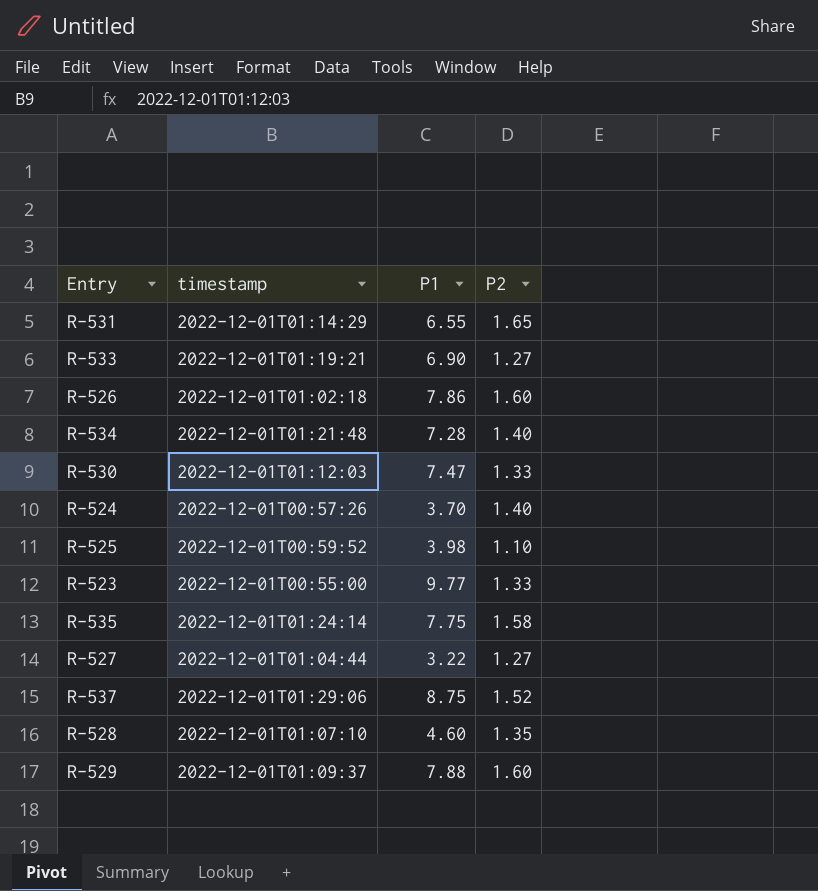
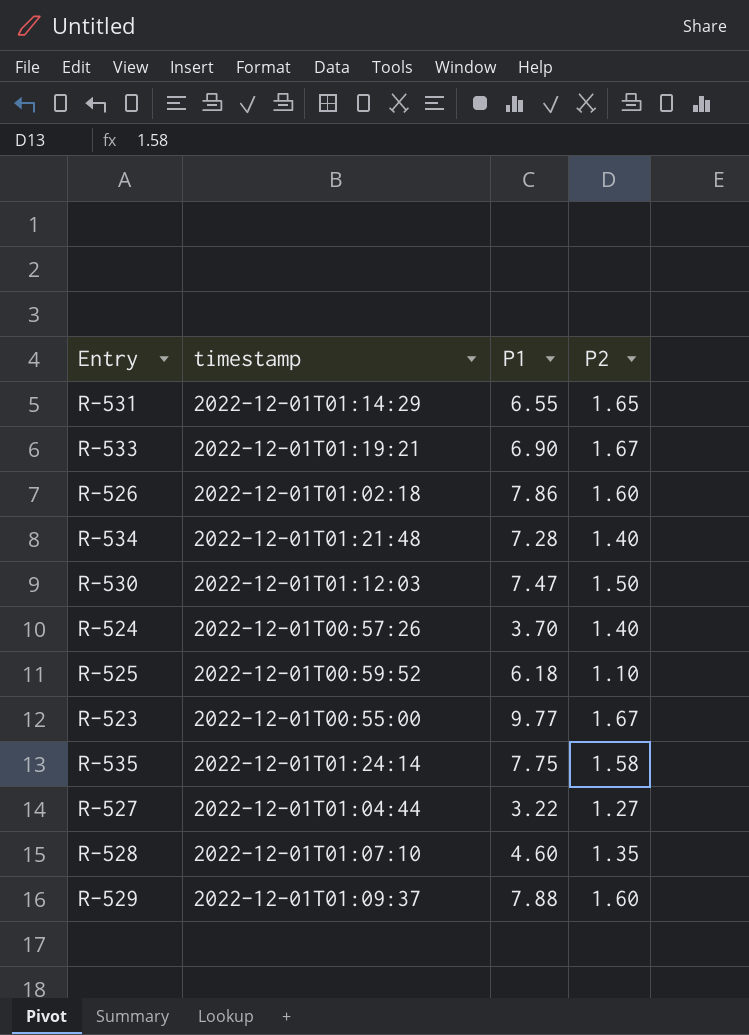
row R-537: 2022-12-01T01:29:06 | 8.75 | 1.52 -> none
R-533 | P2: 1.27 -> 1.67
R-530 | P2: 1.33 -> 1.50
R-525 | P1: 3.98 -> 6.18
R-523 | P2: 1.33 -> 1.67

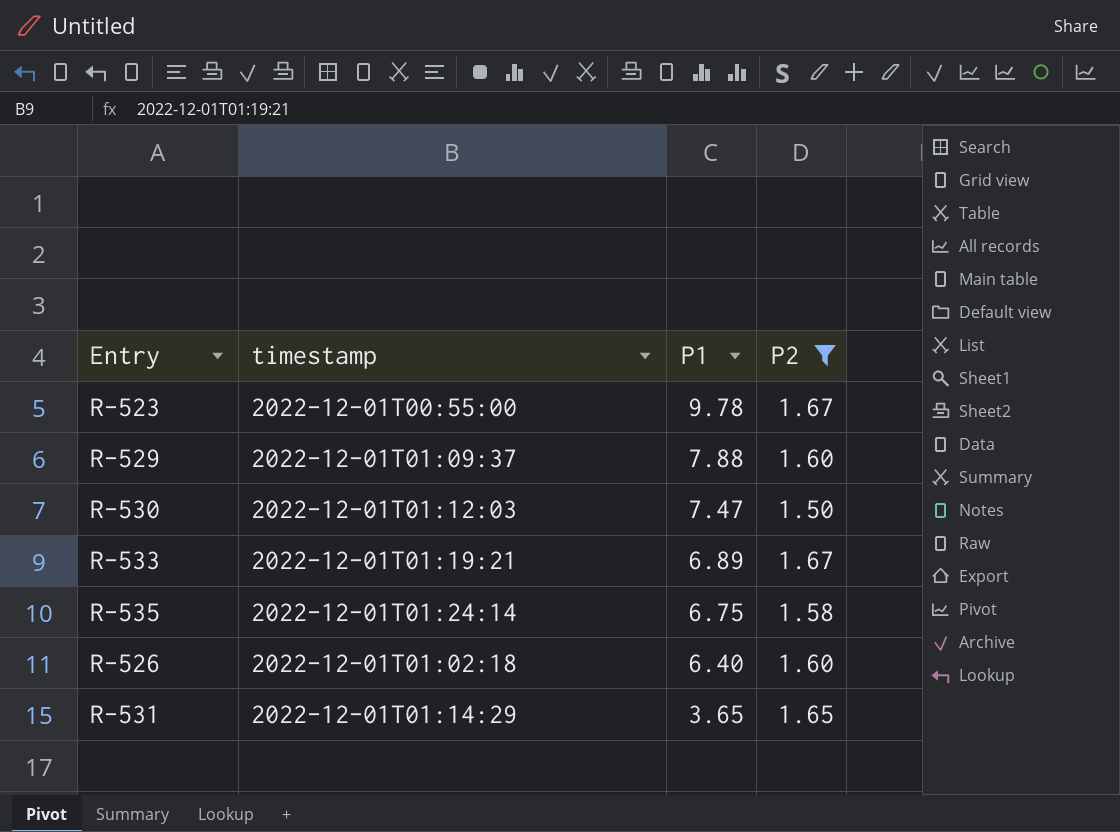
filter: none -> P2 >= 1.50
row order: none -> P1 descending
R-523 | P1: 9.77 -> 9.78
R-533 | P1: 6.90 -> 6.89
R-535 | P1: 7.75 -> 6.75
R-526 | P1: 7.86 -> 6.40
R-531 | P1: 6.55 -> 3.65

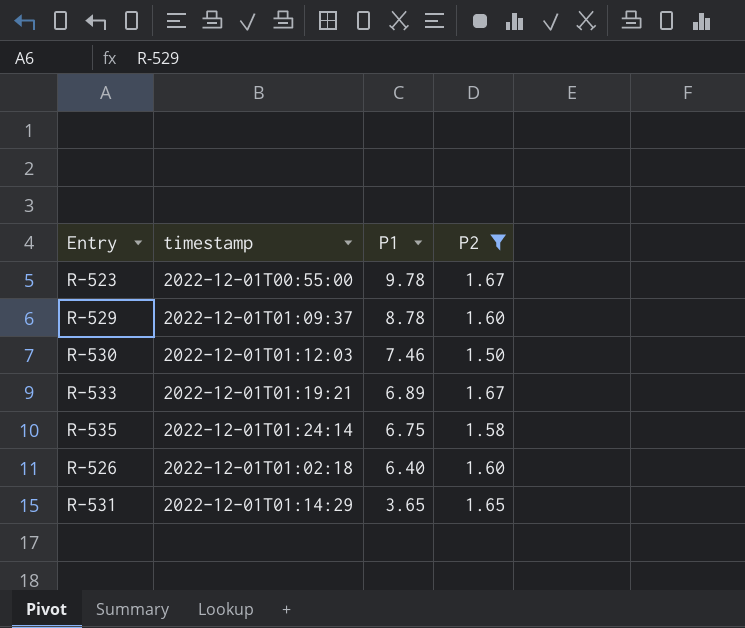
R-529 | P1: 7.88 -> 8.78
R-530 | P1: 7.47 -> 7.46

